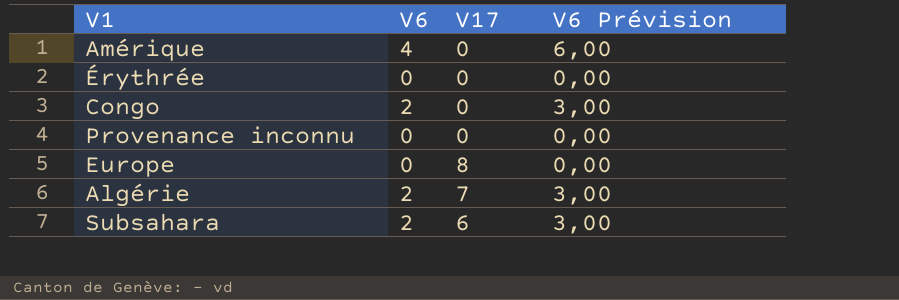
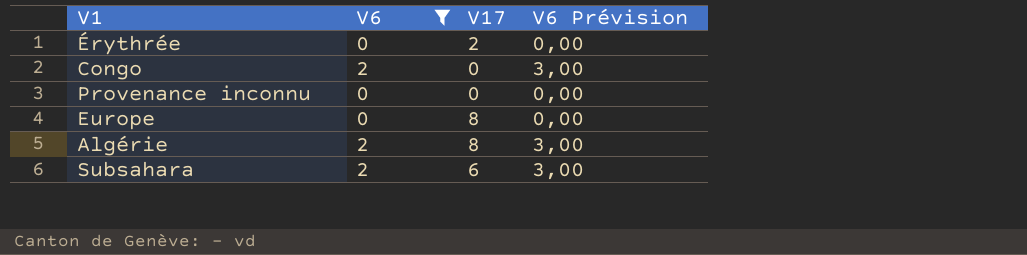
filter: none -> V6 != 4
Érythrée | V17: 0 -> 2
Algérie | V17: 7 -> 8

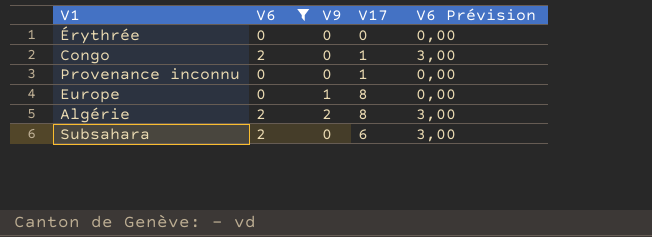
column V9 | position: none -> 3
Érythrée | V17: 2 -> 0
Congo | V17: 0 -> 1
Provenance inconnu | V17: 0 -> 1

